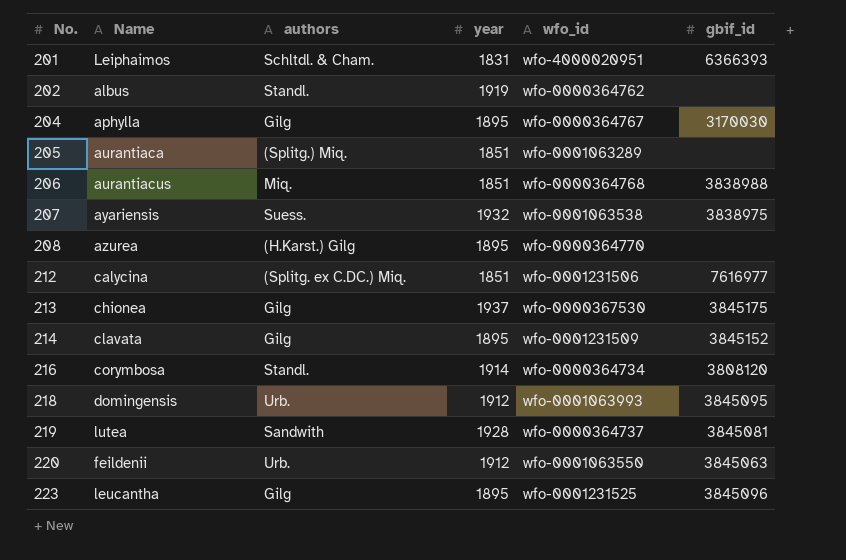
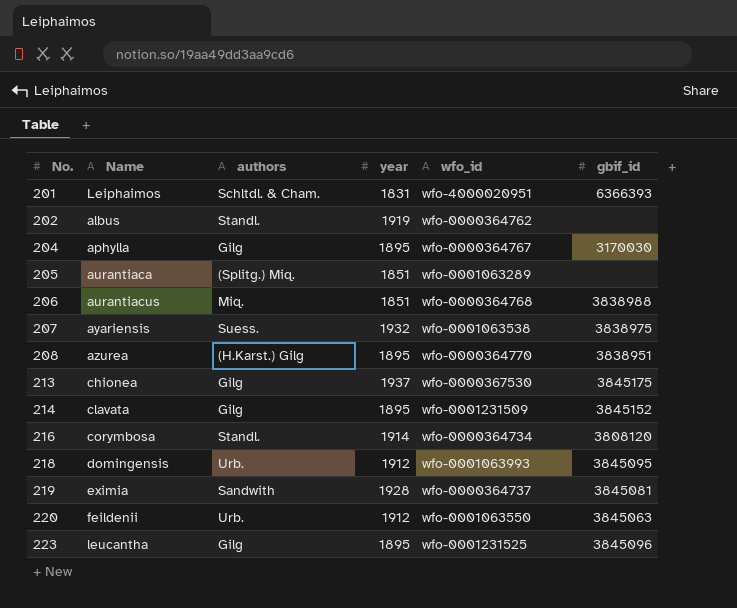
row 212: calycina | (Splitg. ex C.DC.) Miq. | 1851 | wfo-0001231506 | 7616977 -> none
208 | gbif_id: none -> 3838951
219 | Name: lutea -> eximia

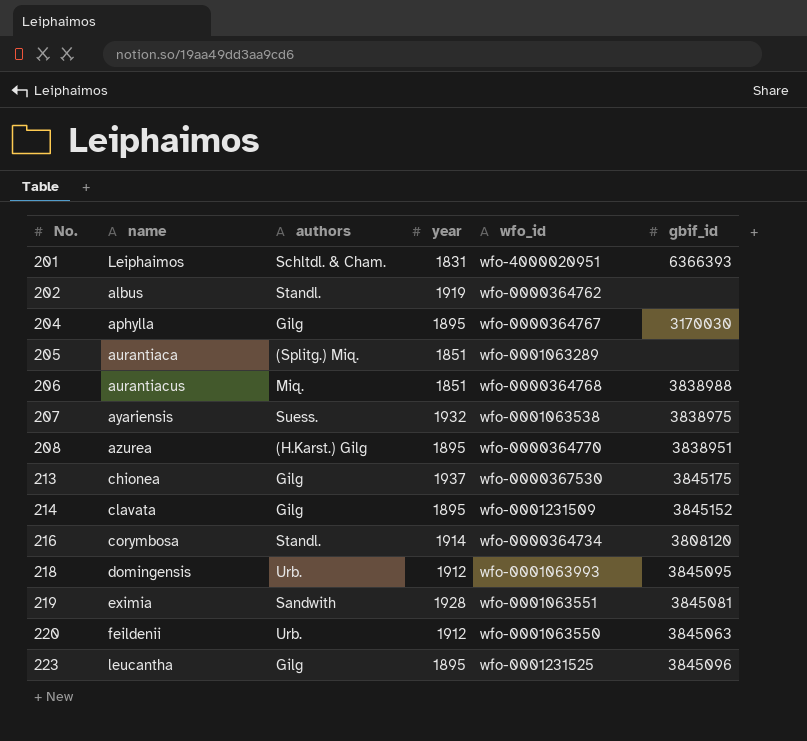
column name: Name -> name
219 | wfo_id: wfo-0000364737 -> wfo-0001063551

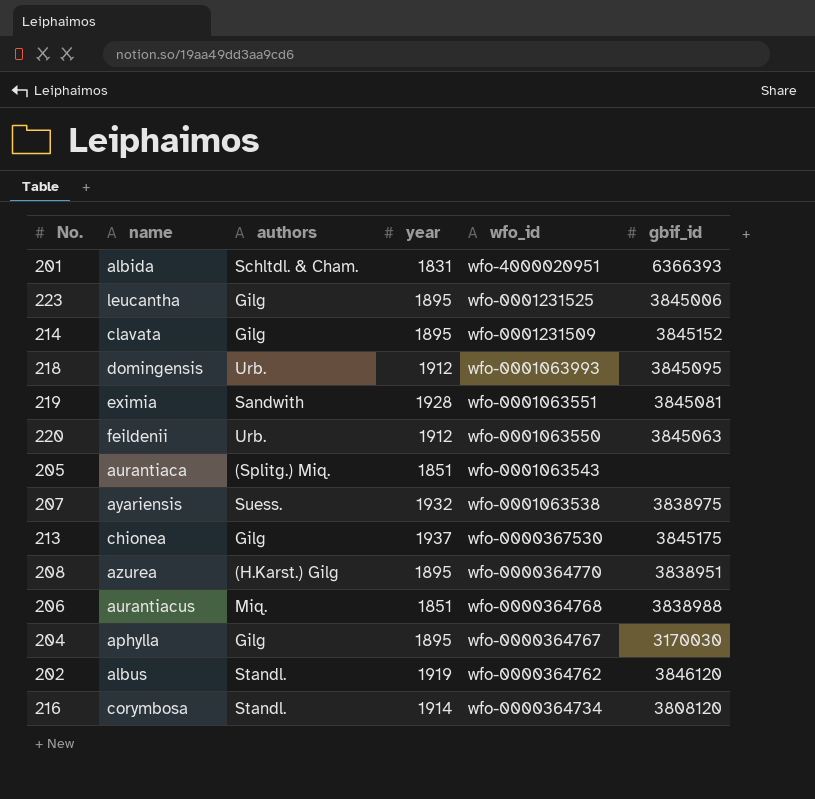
row order: No. ascending -> wfo_id descending
201 | name: Leiphaimos -> albida
223 | gbif_id: 3845096 -> 3845006
205 | wfo_id: wfo-0001063289 -> wfo-0001063543
202 | gbif_id: none -> 3846120

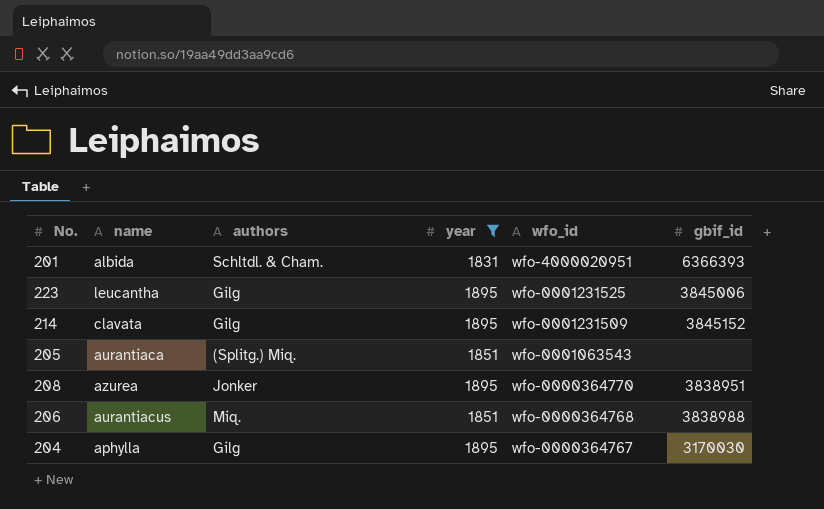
filter: none -> year <= 1895
208 | authors: (H.Karst.) Gilg -> Jonker

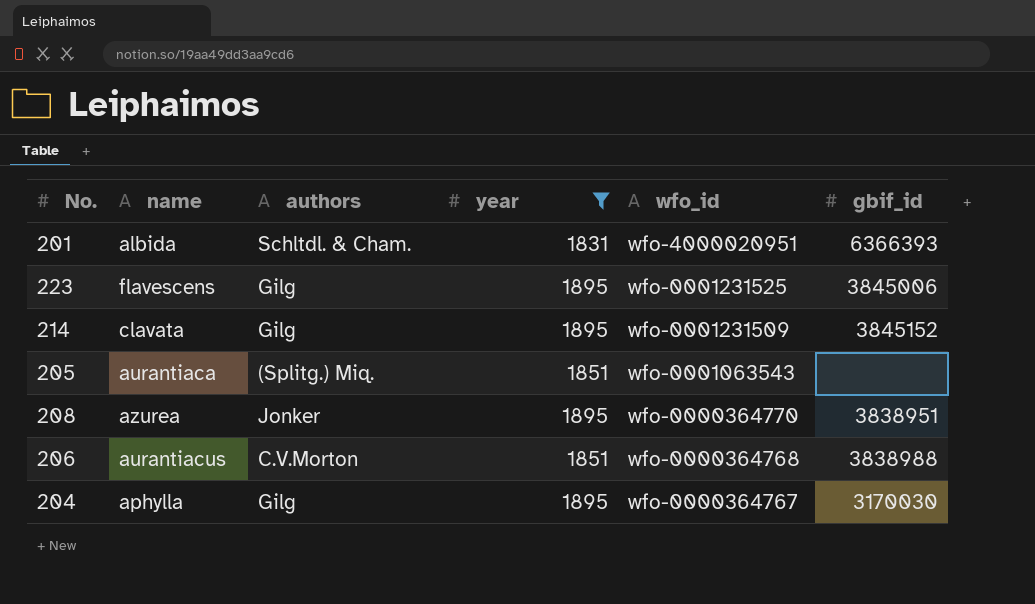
223 | name: leucantha -> flavescens
206 | authors: Miq. -> C.V.Morton

